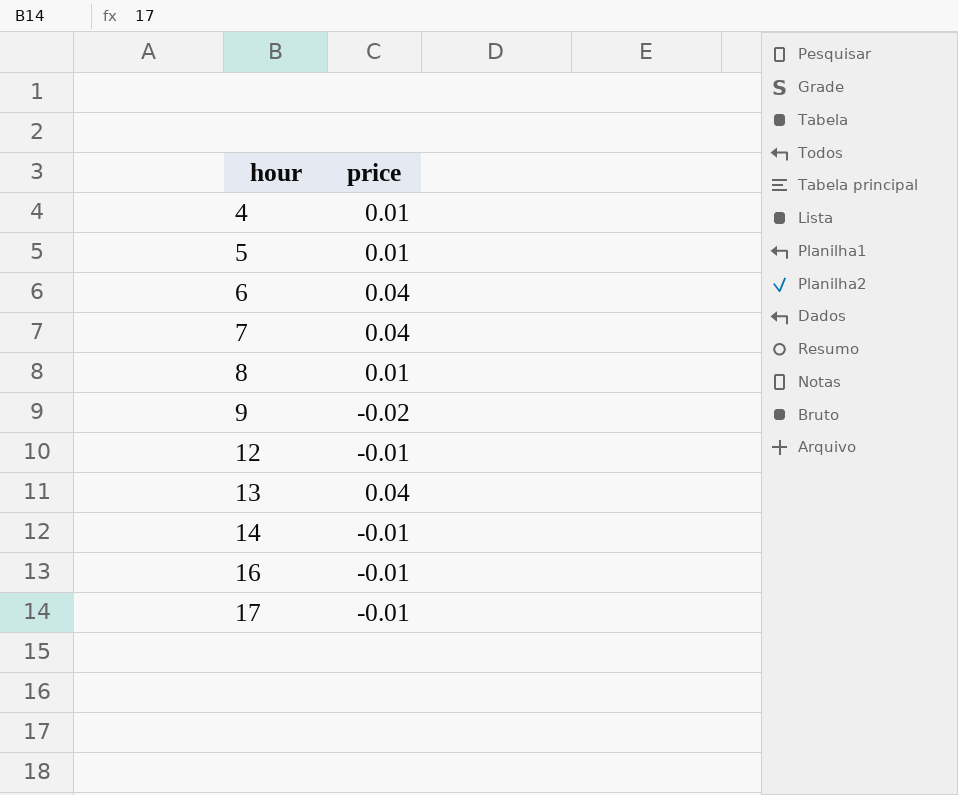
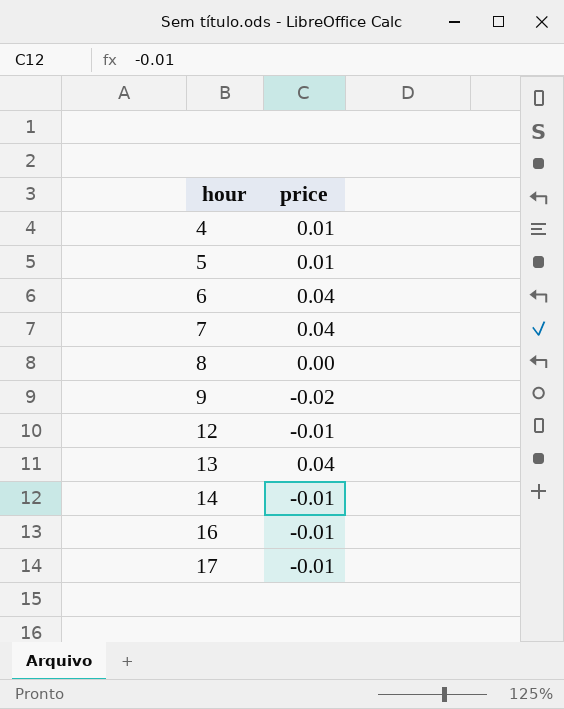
8 | price: 0.01 -> 0.00

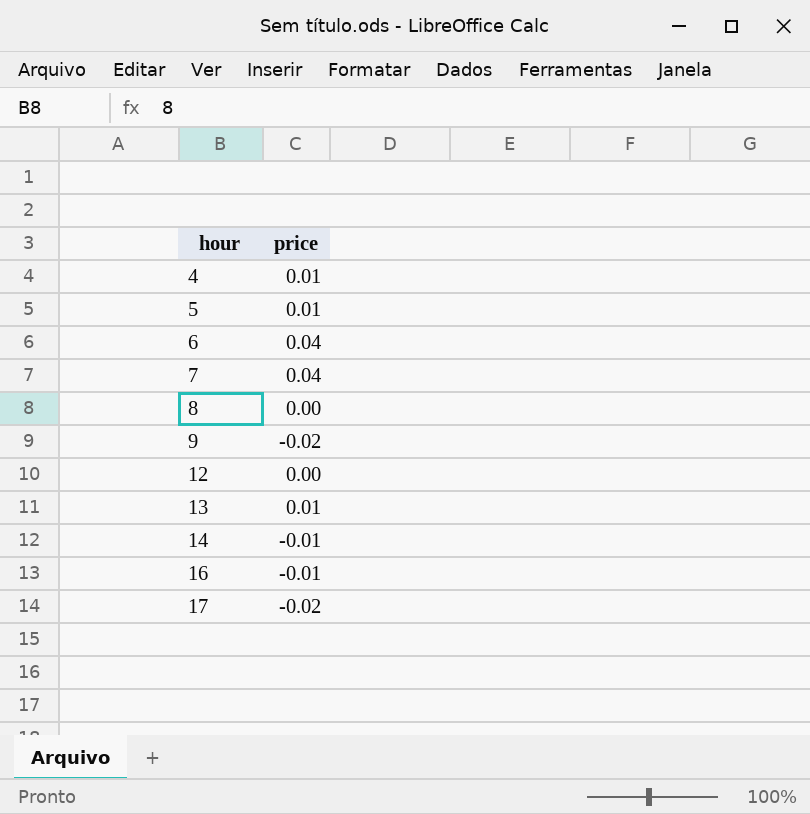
12 | price: -0.01 -> 0.00
13 | price: 0.04 -> 0.01
17 | price: -0.01 -> -0.02

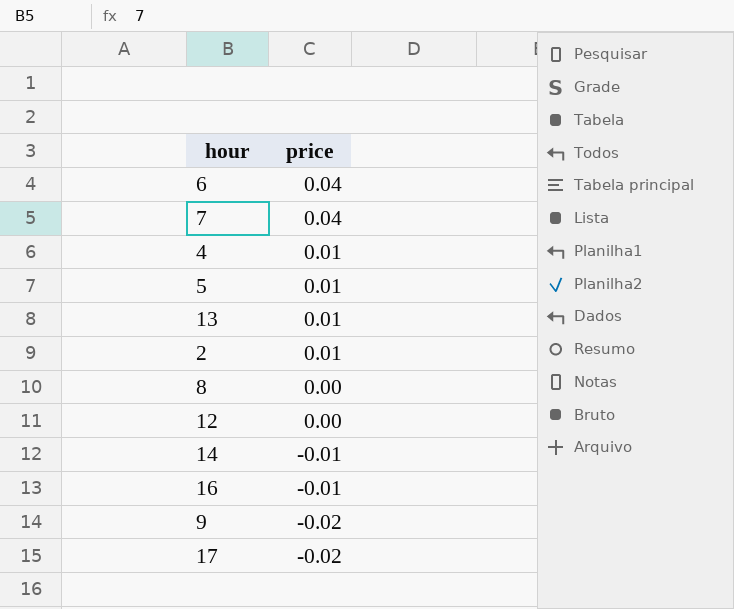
row order: hour ascending -> price descending
row 2: none -> 0.01

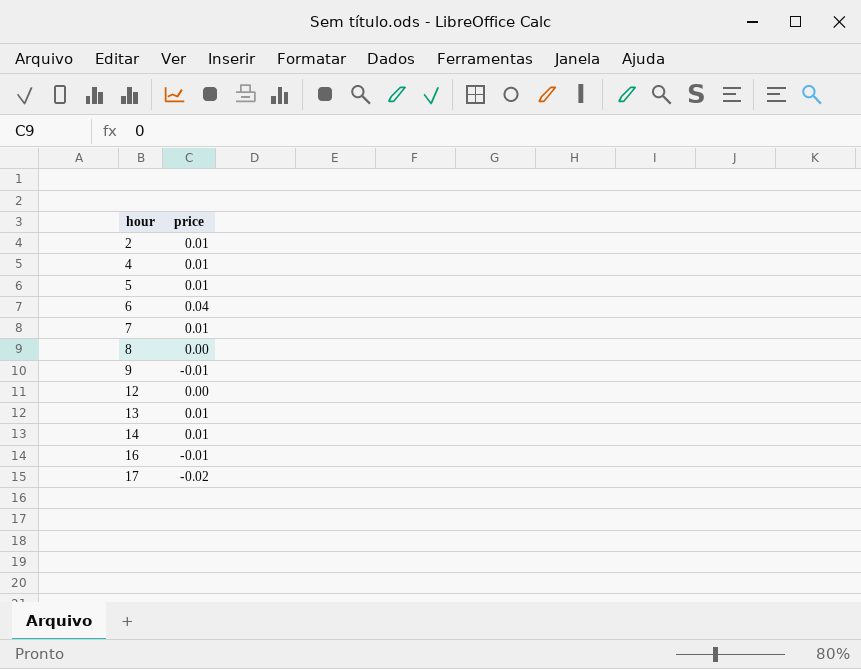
row order: price descending -> hour ascending
7 | price: 0.04 -> 0.01
9 | price: -0.02 -> -0.01
14 | price: -0.01 -> 0.01

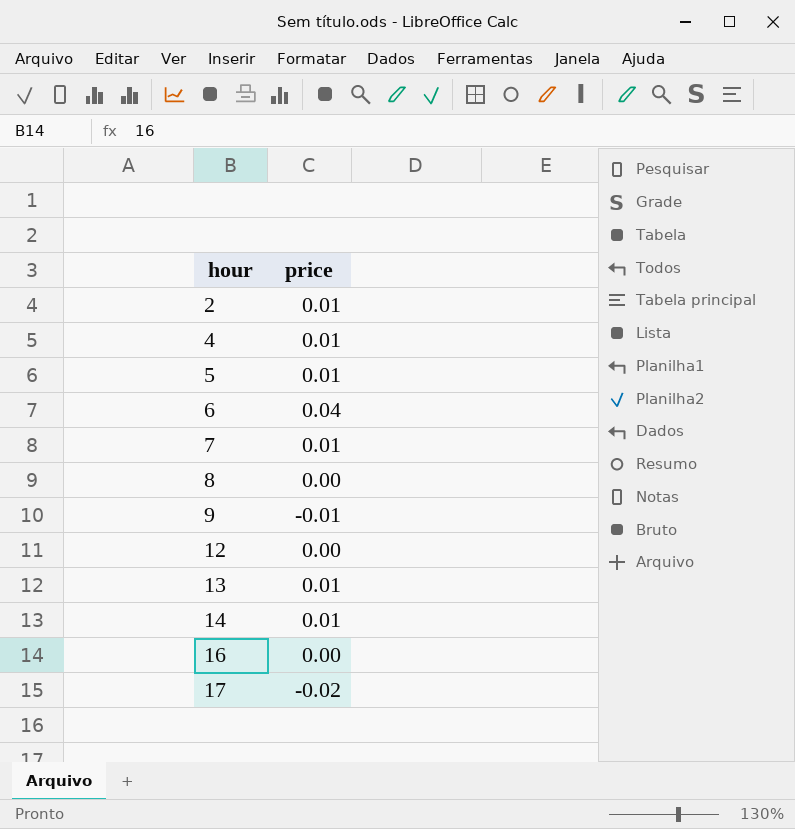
16 | price: -0.01 -> 0.00

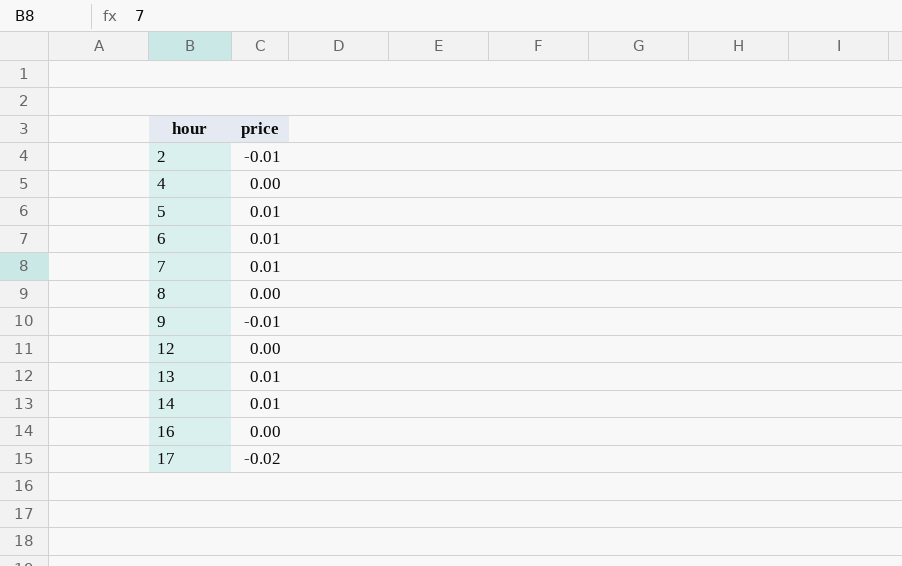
2 | price: 0.01 -> -0.01
4 | price: 0.01 -> 0.00
6 | price: 0.04 -> 0.01

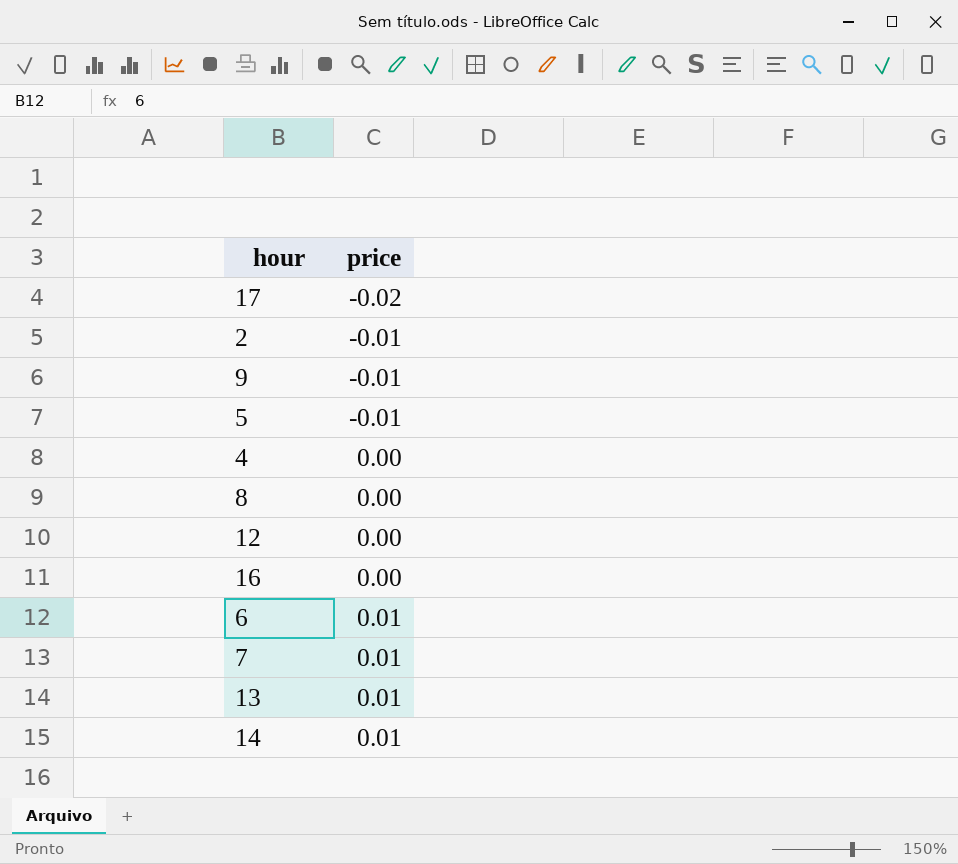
row order: hour ascending -> price ascending
5 | price: 0.01 -> -0.01

